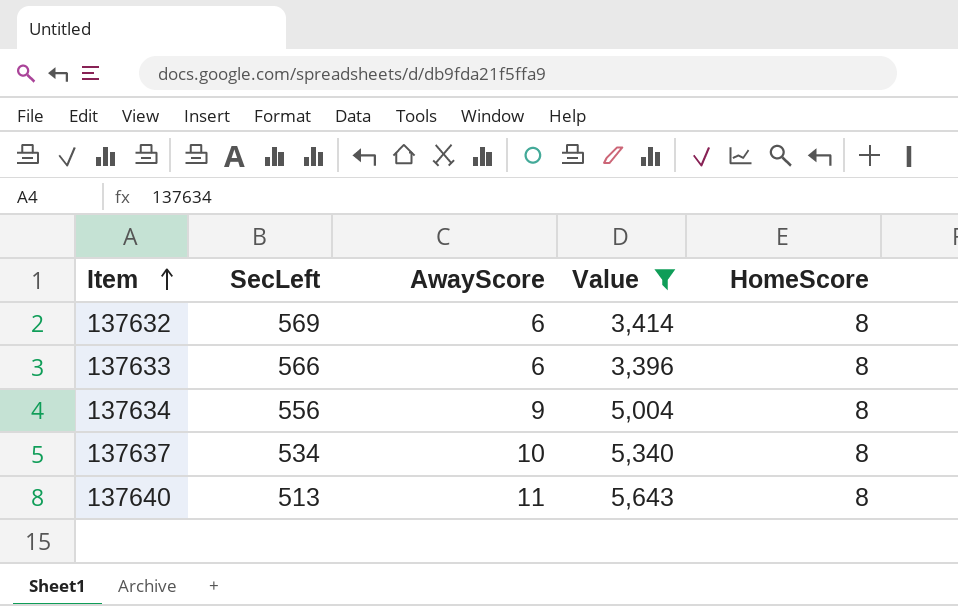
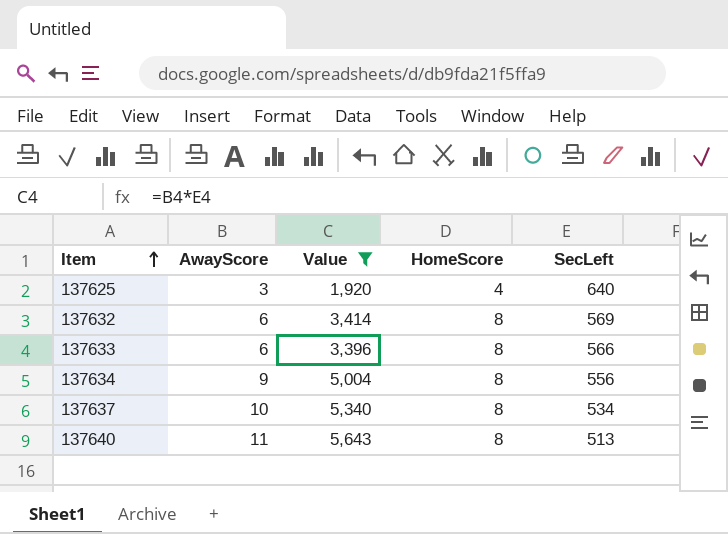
column SecLeft | position: 2 -> 5
row 137625: none -> 3 | 1,920 | 4 | 640

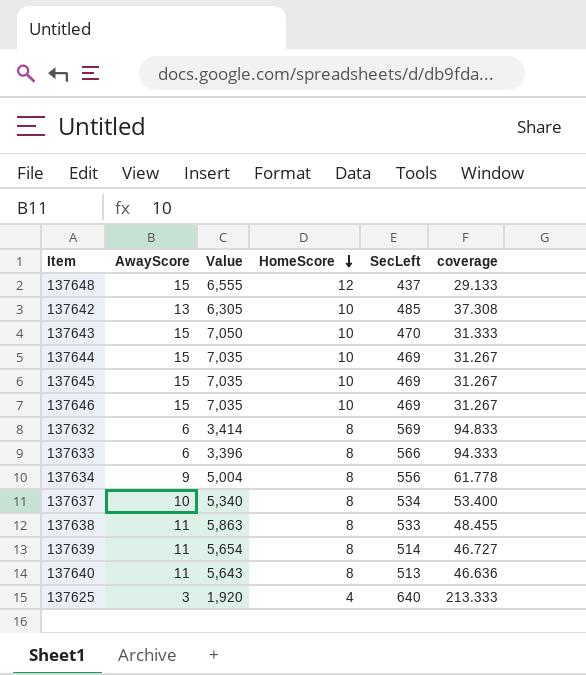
filter: Value <= 5,643 -> none
row order: Item ascending -> HomeScore descending
column coverage | formula: none -> [SecLeft] / [AwayScore]

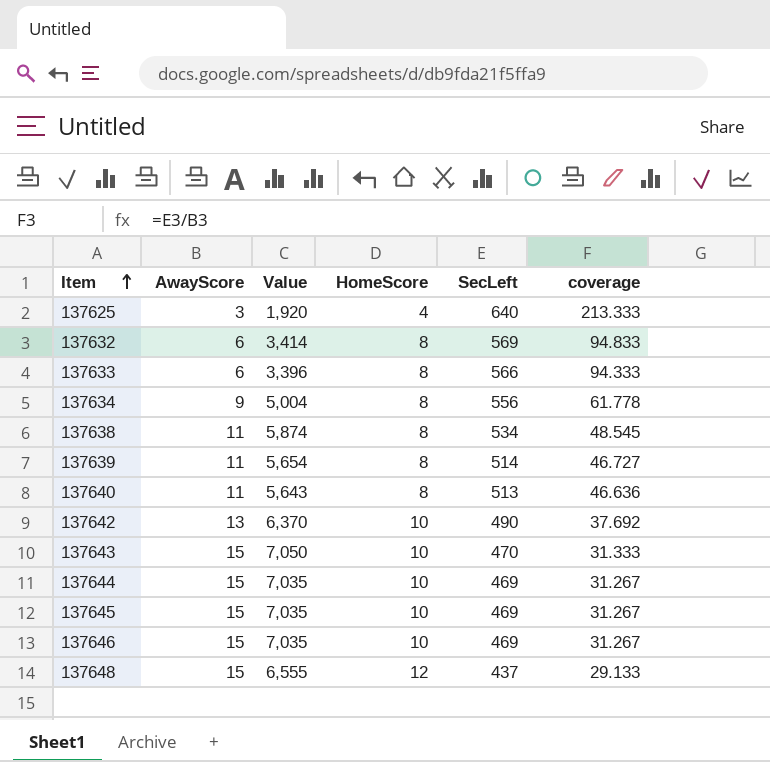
row order: HomeScore descending -> Item ascending
row 137637: 10 | 5,340 | 8 | 534 | 53.400 -> none
137638 | Value: 5,863 -> 5,874
137638 | SecLeft: 533 -> 534
137638 | coverage: 48.455 -> 48.545
137642 | Value: 6,305 -> 6,370
137642 | SecLeft: 485 -> 490
137642 | coverage: 37.308 -> 37.692

